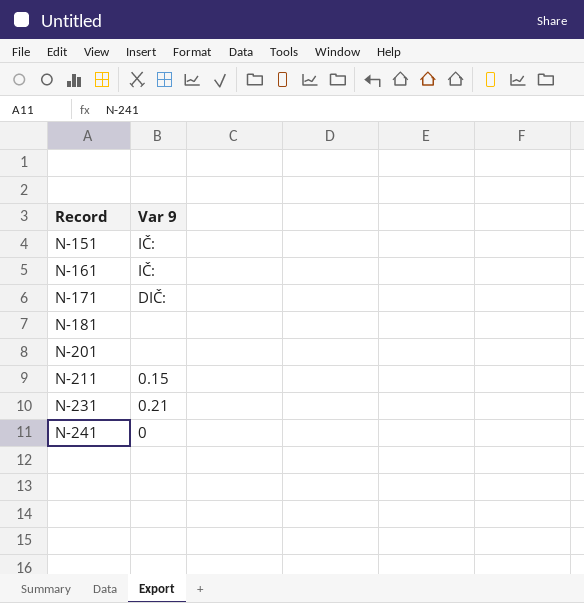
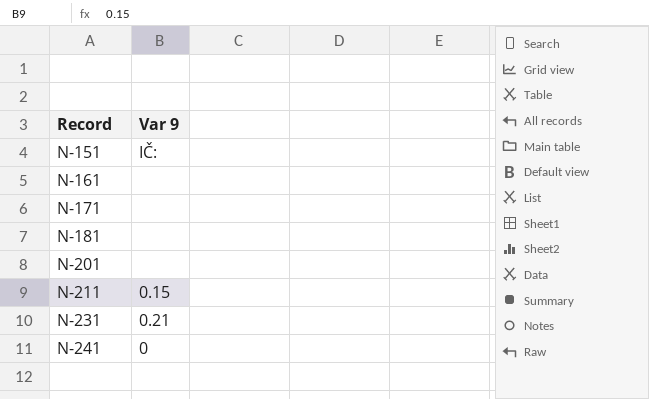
N-161 | Var 9: IČ: -> none
N-171 | Var 9: DIČ: -> none

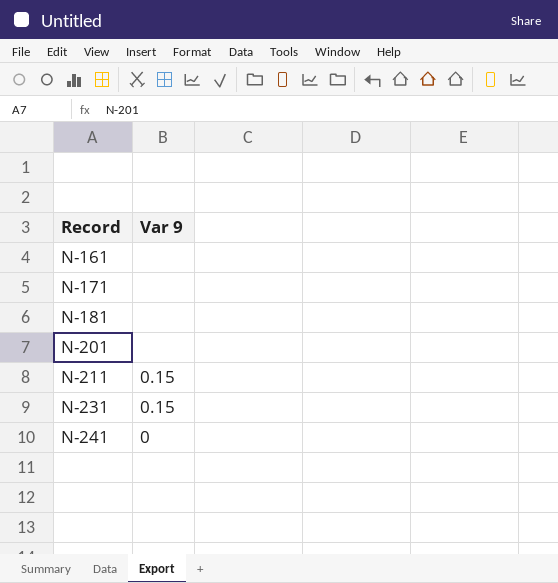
row N-151: IČ: -> none
N-231 | Var 9: 0.21 -> 0.15

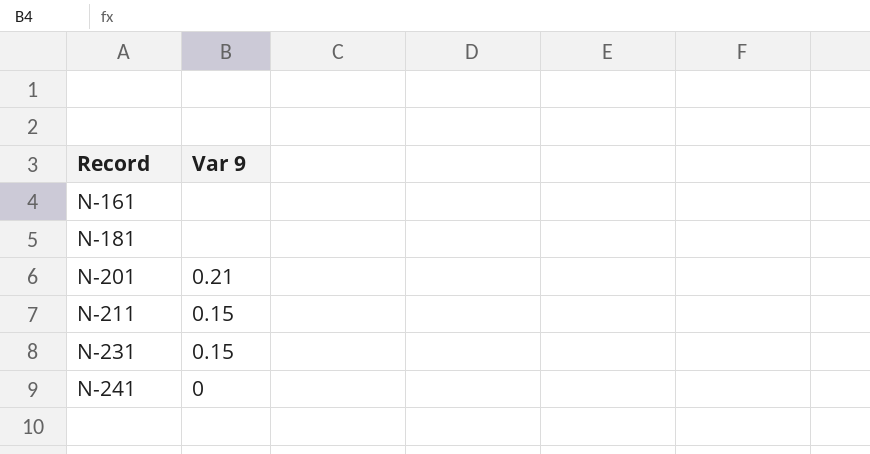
row N-171: none -> none
N-201 | Var 9: none -> 0.21

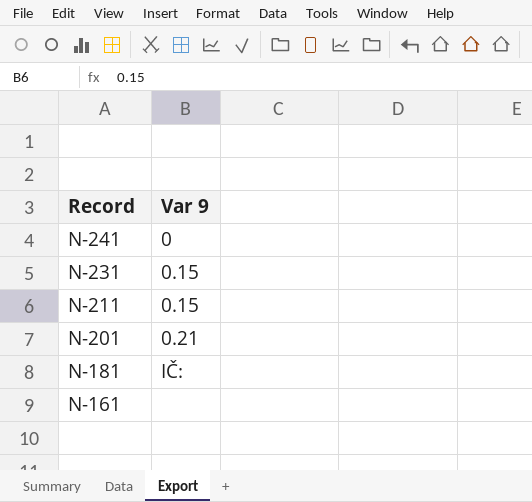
row order: Record ascending -> Record descending
N-181 | Var 9: none -> IČ:

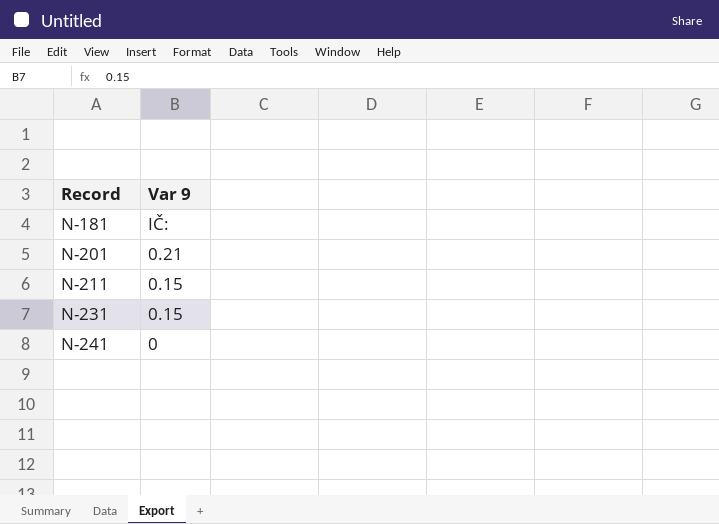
row order: Record descending -> Record ascending
row N-161: none -> none

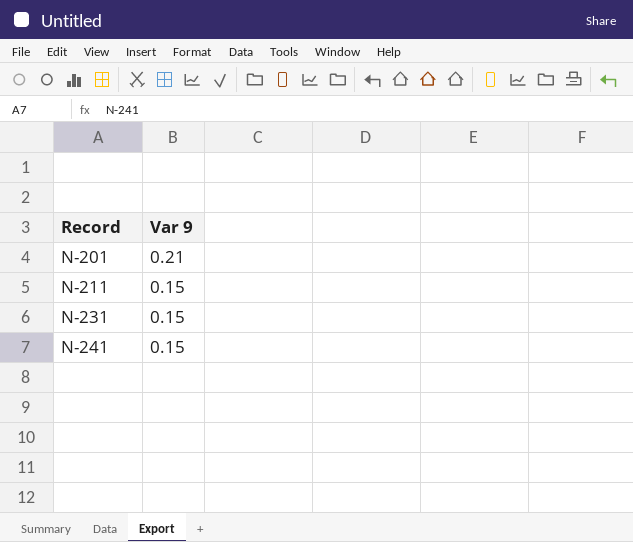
row N-181: IČ: -> none
N-241 | Var 9: 0 -> 0.15

